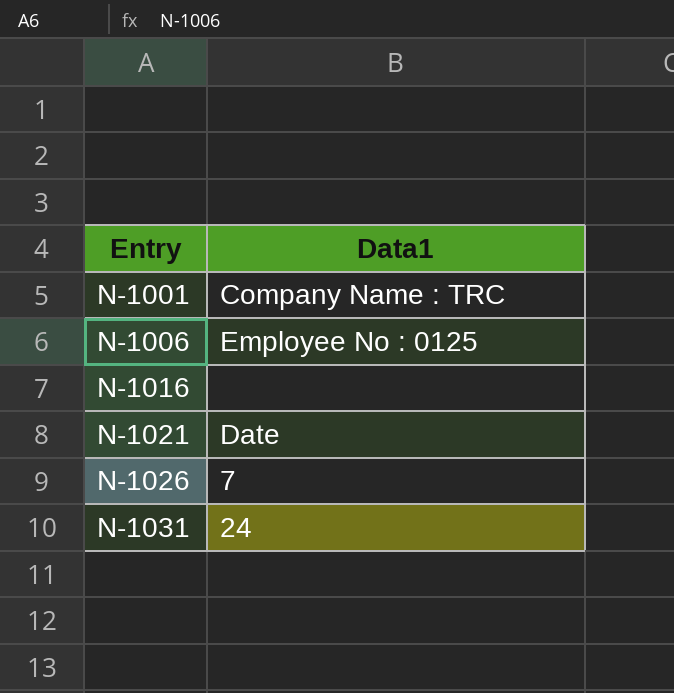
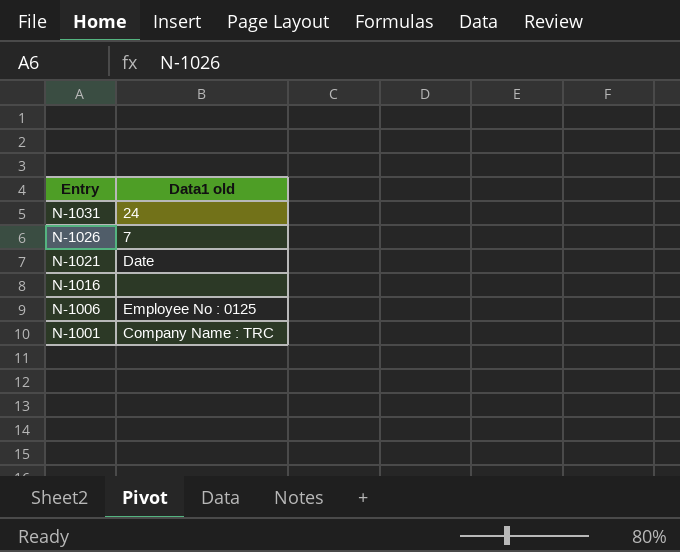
row order: Entry ascending -> Entry descending
column name: Data1 -> Data1 old

